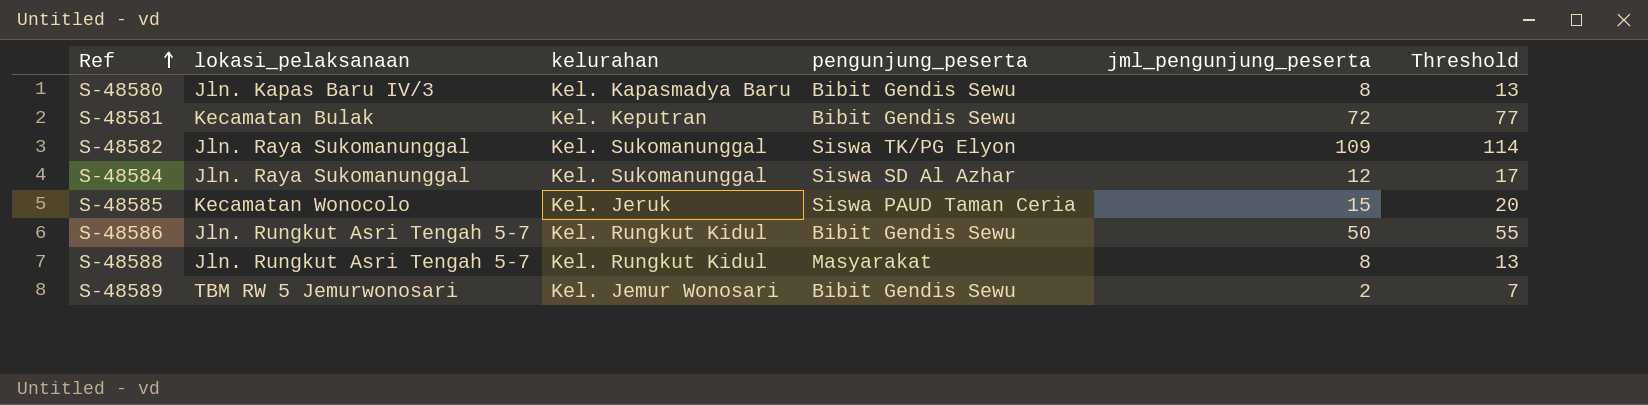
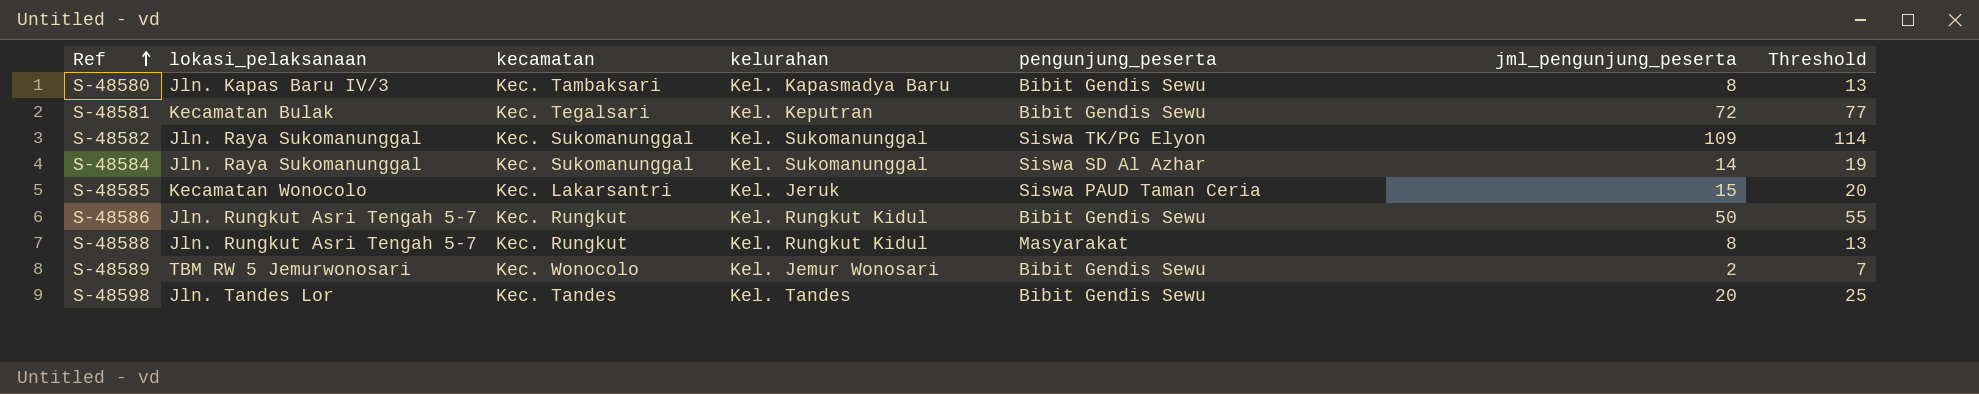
column kecamatan | position: none -> 3
S-48584 | jml_pengunjung_peserta: 12 -> 14
S-48584 | Threshold: 17 -> 19
row S-48598: none -> Jln. Tandes Lor | Kec. Tandes | Kel. Tandes | Bibit Gendis Sewu | 20 | 25

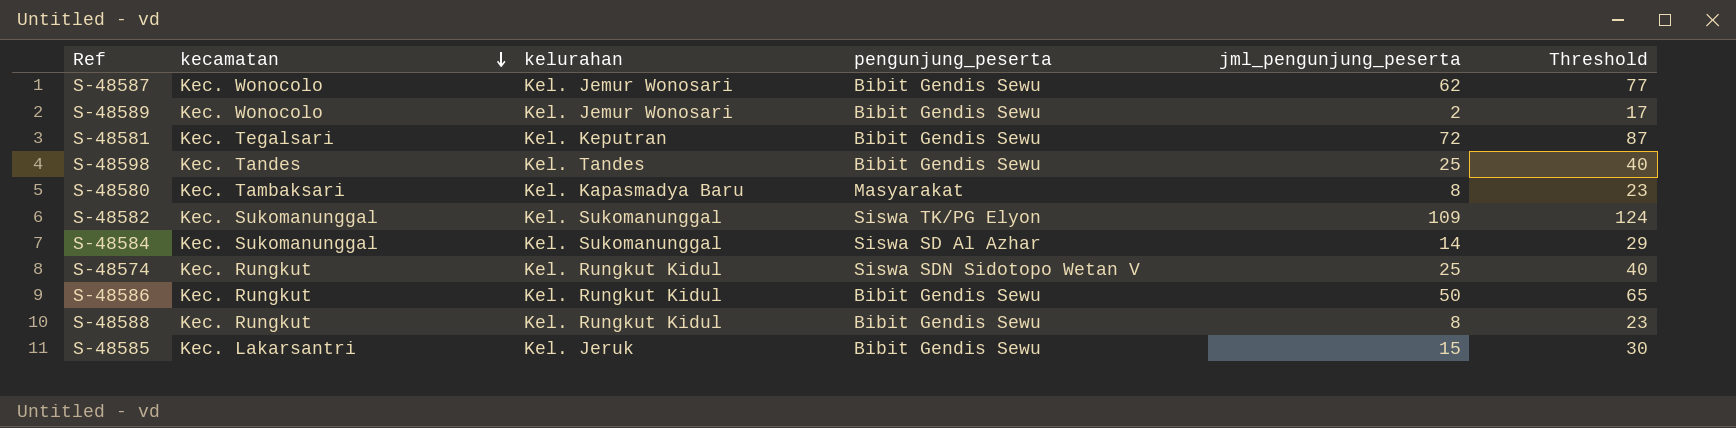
row order: Ref ascending -> kecamatan descending
column lokasi_pelaksanaan | position: 2 -> none
column Threshold | formula: [jml_pengunjung_peserta] + 5 -> [jml_pengunjung_peserta] + 15
row S-48587: none -> Kec. Wonocolo | Kel. Jemur Wonosari | Bibit Gendis Sewu | 62 | 77
S-48598 | jml_pengunjung_peserta: 20 -> 25
S-48580 | pengunjung_peserta: Bibit Gendis Sewu -> Masyarakat
row S-48574: none -> Kec. Rungkut | Kel. Rungkut Kidul | Siswa SDN Sidotopo Wetan V | 25 | 40
S-48588 | pengunjung_peserta: Masyarakat -> Bibit Gendis Sewu
S-48585 | pengunjung_peserta: Siswa PAUD Taman Ceria -> Bibit Gendis Sewu

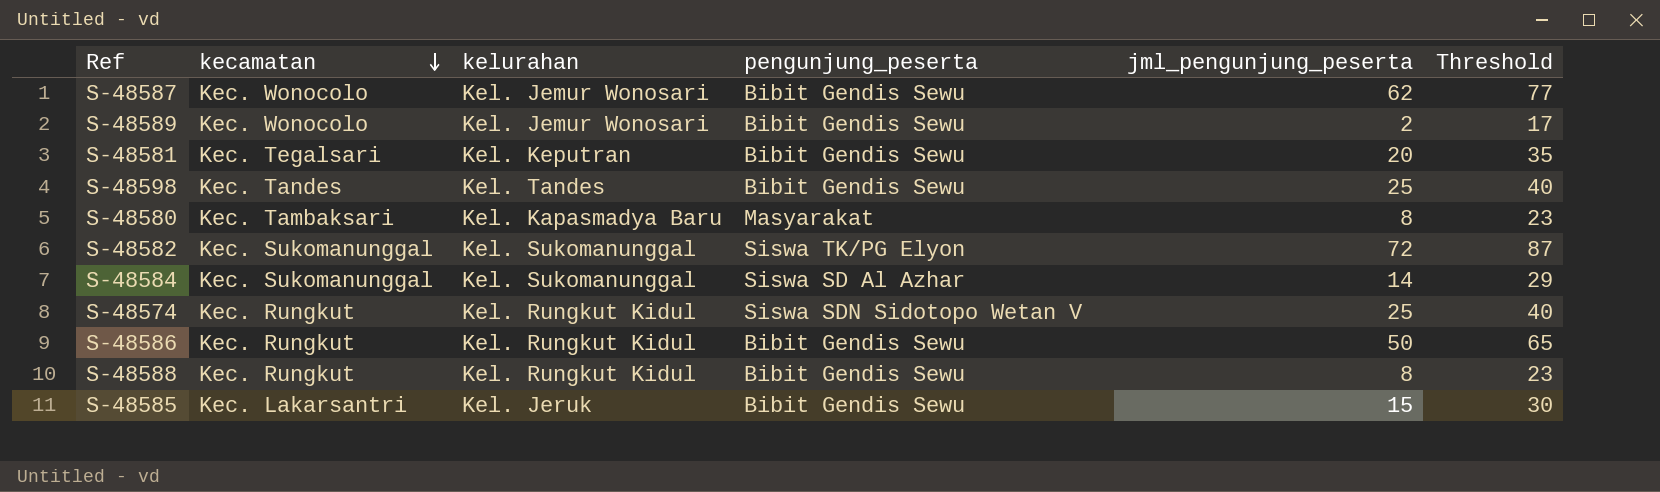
S-48581 | jml_pengunjung_peserta: 72 -> 20
S-48581 | Threshold: 87 -> 35
S-48582 | jml_pengunjung_peserta: 109 -> 72
S-48582 | Threshold: 124 -> 87

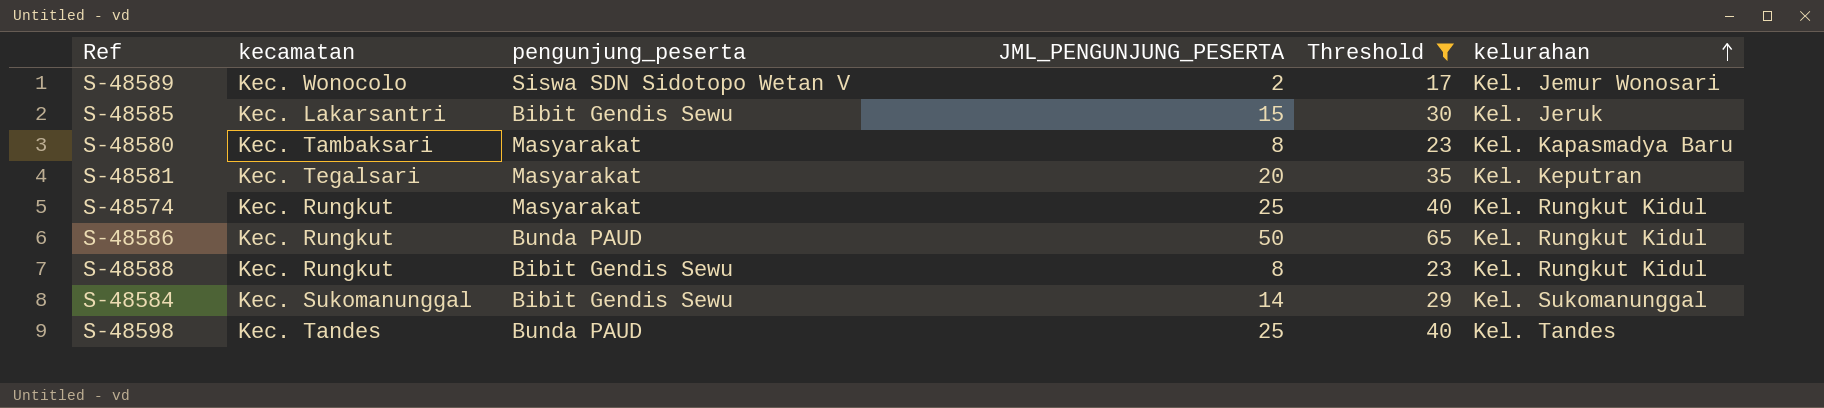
filter: none -> Threshold <= 65
row order: kecamatan descending -> kelurahan ascending
column name: jml_pengunjung_peserta -> JML_PENGUNJUNG_PESERTA
column kelurahan | position: 3 -> 6
S-48589 | pengunjung_peserta: Bibit Gendis Sewu -> Siswa SDN Sidotopo Wetan V
S-48581 | pengunjung_peserta: Bibit Gendis Sewu -> Masyarakat
S-48574 | pengunjung_peserta: Siswa SDN Sidotopo Wetan V -> Masyarakat
S-48586 | pengunjung_peserta: Bibit Gendis Sewu -> Bunda PAUD
S-48584 | pengunjung_peserta: Siswa SD Al Azhar -> Bibit Gendis Sewu
S-48598 | pengunjung_peserta: Bibit Gendis Sewu -> Bunda PAUD

